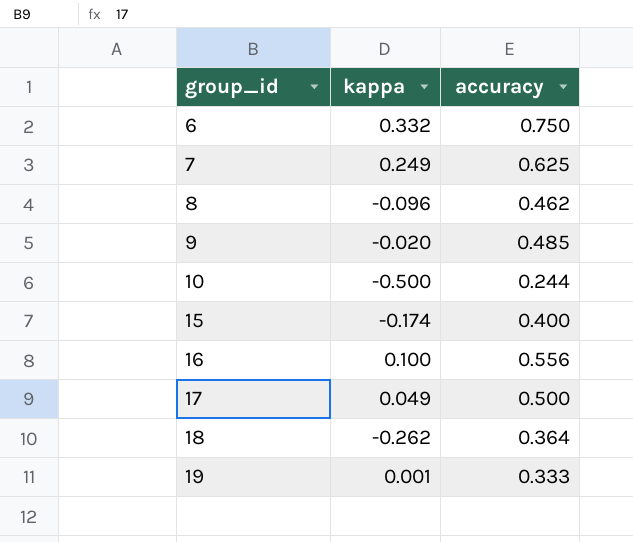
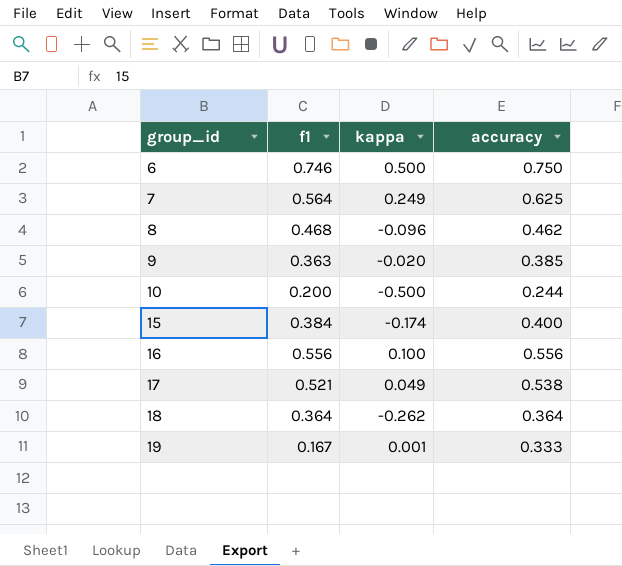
column f1 | position: none -> 2
6 | kappa: 0.332 -> 0.500
9 | accuracy: 0.485 -> 0.385
17 | accuracy: 0.500 -> 0.538

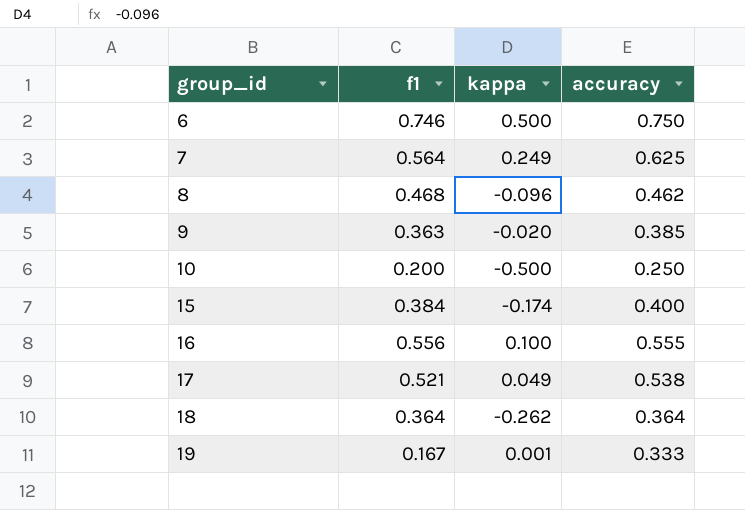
10 | accuracy: 0.244 -> 0.250
16 | accuracy: 0.556 -> 0.555

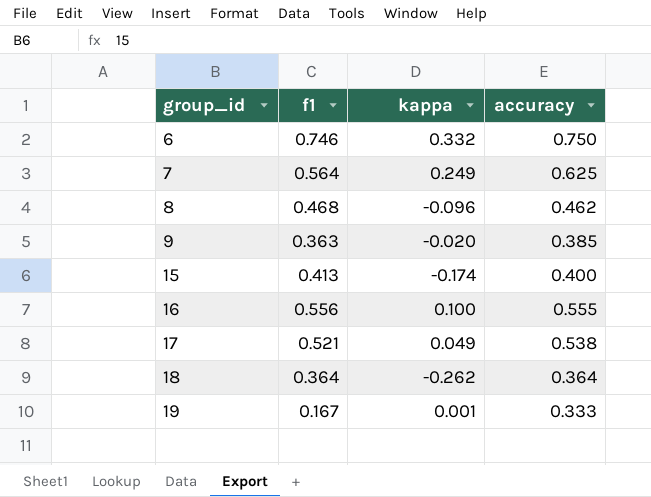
row 10: 0.200 | -0.500 | 0.250 -> none
6 | kappa: 0.500 -> 0.332
15 | f1: 0.384 -> 0.413

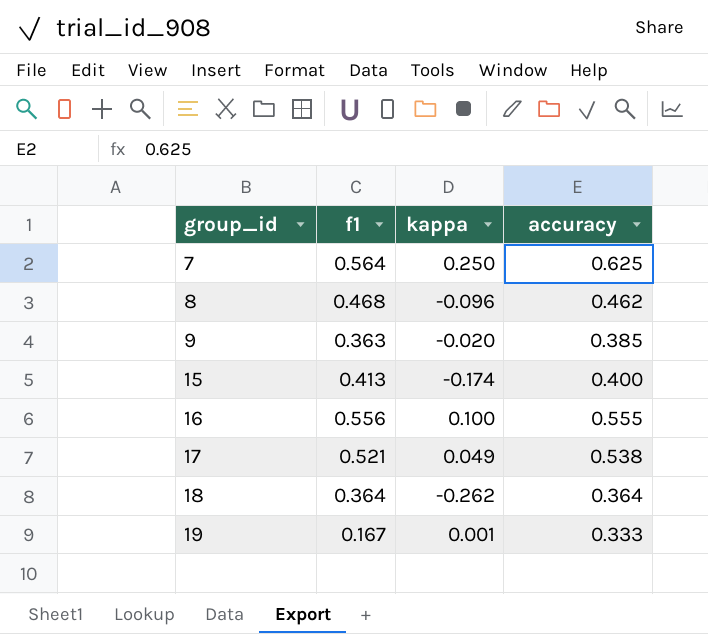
row 6: 0.746 | 0.332 | 0.750 -> none
7 | kappa: 0.249 -> 0.250

